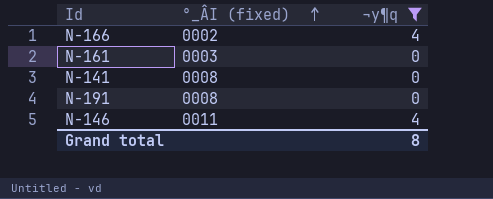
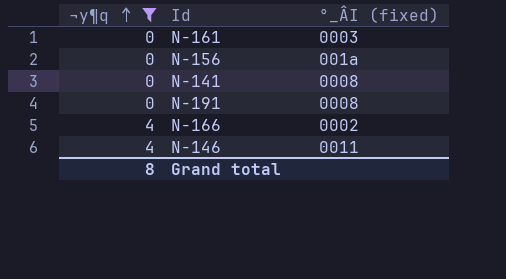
row order: °_ÂI (fixed) ascending -> ¬y¶q ascending
column ¬y¶q | position: 3 -> 1
row N-156: none -> 0 | 001a

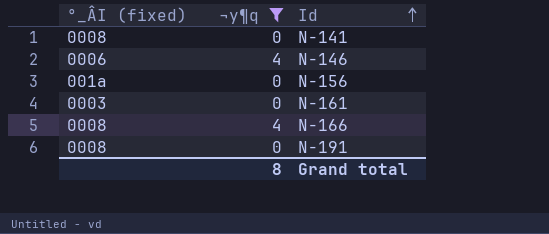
row order: ¬y¶q ascending -> Id ascending
column °_ÂI (fixed) | position: 3 -> 1
N-146 | °_ÂI (fixed): 0011 -> 0006
N-166 | °_ÂI (fixed): 0002 -> 0008

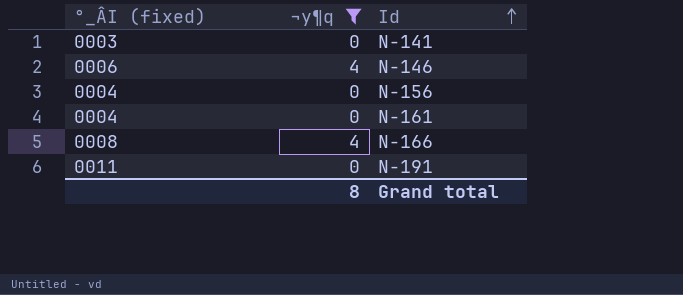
N-141 | °_ÂI (fixed): 0008 -> 0003
N-156 | °_ÂI (fixed): 001a -> 0004
N-161 | °_ÂI (fixed): 0003 -> 0004
N-191 | °_ÂI (fixed): 0008 -> 0011

